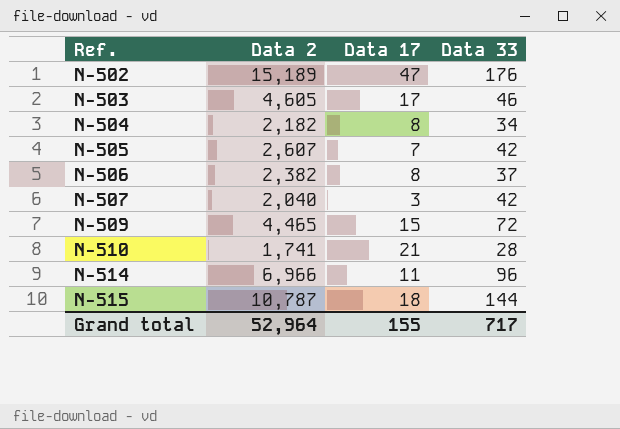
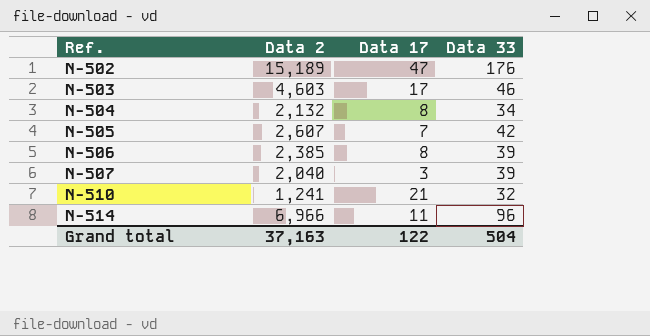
row N-509: 4,465 | 15 | 72 -> none
row N-515: 10,787 | 18 | 144 -> none
N-503 | Data 2: 4,605 -> 4,603
N-504 | Data 2: 2,182 -> 2,132
N-506 | Data 2: 2,382 -> 2,385
N-506 | Data 33: 37 -> 39
N-507 | Data 33: 42 -> 39
N-510 | Data 2: 1,741 -> 1,241
N-510 | Data 33: 28 -> 32
Grand total | Data 2: 52,964 -> 37,163
Grand total | Data 17: 155 -> 122
Grand total | Data 33: 717 -> 504

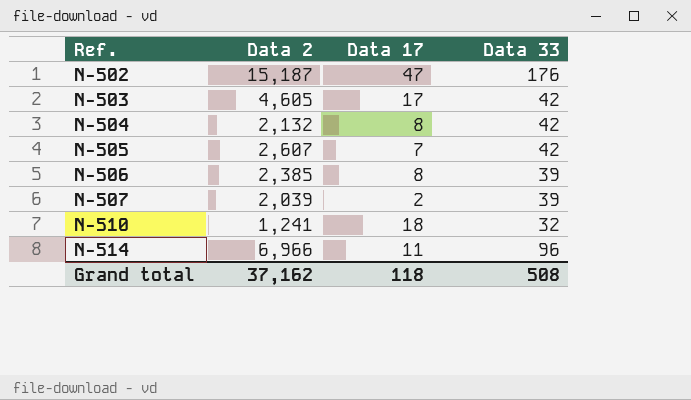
N-502 | Data 2: 15,189 -> 15,187
N-503 | Data 2: 4,603 -> 4,605
N-503 | Data 33: 46 -> 42
N-504 | Data 33: 34 -> 42
N-507 | Data 2: 2,040 -> 2,039
N-507 | Data 17: 3 -> 2
N-510 | Data 17: 21 -> 18
Grand total | Data 2: 37,163 -> 37,162
Grand total | Data 17: 122 -> 118
Grand total | Data 33: 504 -> 508

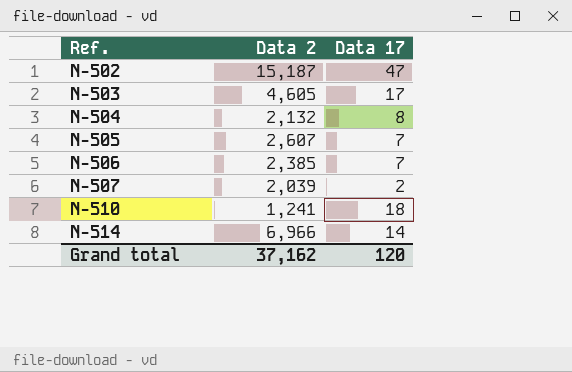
column Data 33 | position: 4 -> none
N-506 | Data 17: 8 -> 7
N-514 | Data 17: 11 -> 14
Grand total | Data 17: 118 -> 120

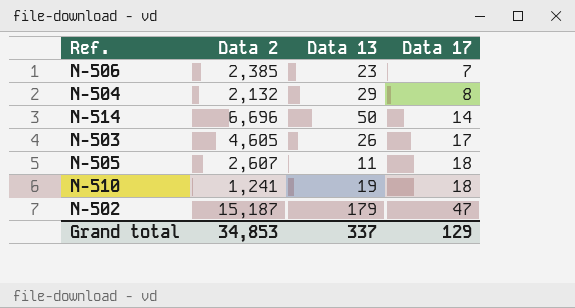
row order: Ref. ascending -> Data 17 ascending
column Data 13 | position: none -> 3
row N-507: 2,039 | 2 -> none
N-514 | Data 2: 6,966 -> 6,696
N-505 | Data 17: 7 -> 18
Grand total | Data 2: 37,162 -> 34,853
Grand total | Data 17: 120 -> 129

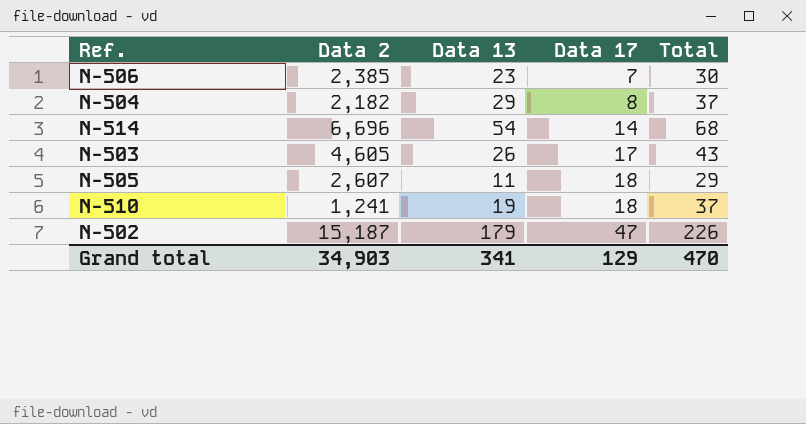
column Total | formula: none -> [Data 13] + [Data 17]
N-504 | Data 2: 2,132 -> 2,182
N-514 | Data 13: 50 -> 54
Grand total | Data 2: 34,853 -> 34,903
Grand total | Data 13: 337 -> 341

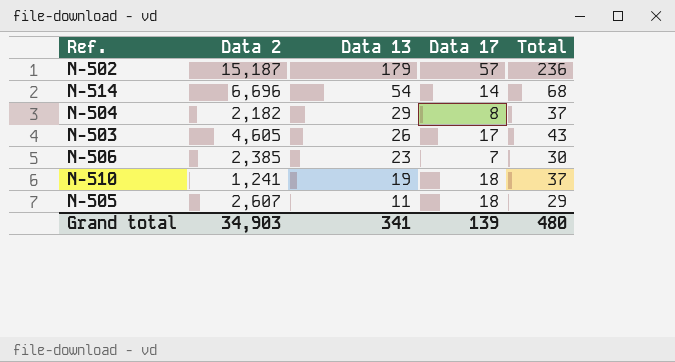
row order: Data 17 ascending -> Data 13 descending
N-502 | Data 17: 47 -> 57
N-502 | Total: 226 -> 236
Grand total | Data 17: 129 -> 139
Grand total | Total: 470 -> 480

